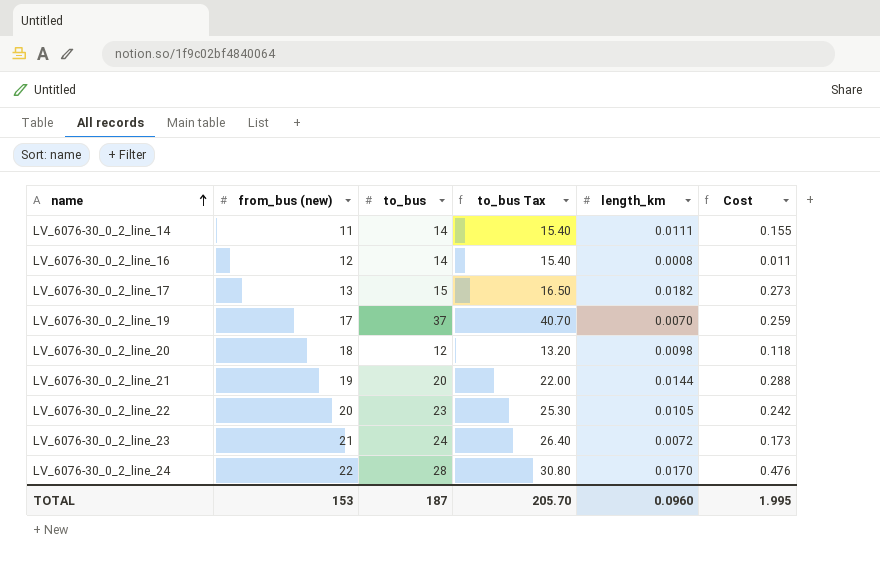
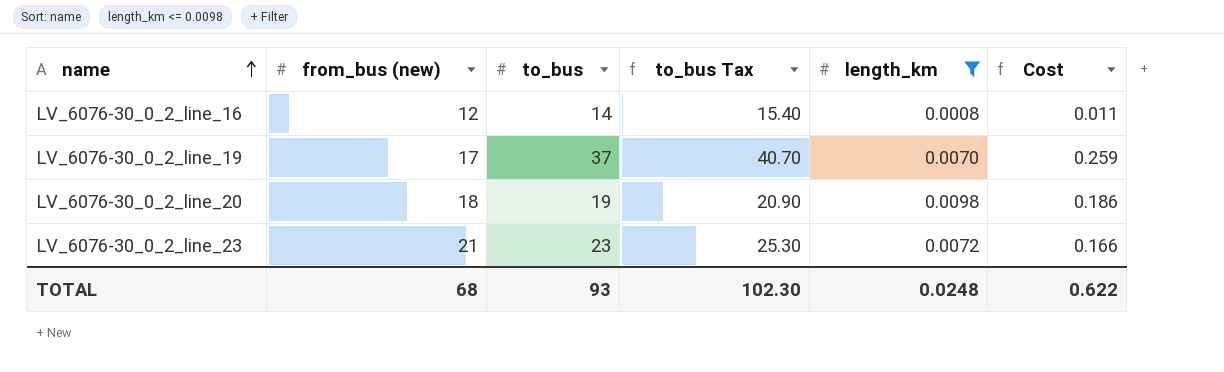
filter: none -> length_km <= 0.0098
LV_6076-30_0_2_line_20 | to_bus: 12 -> 19
LV_6076-30_0_2_line_20 | to_bus Tax: 13.20 -> 20.90
LV_6076-30_0_2_line_20 | Cost: 0.118 -> 0.186
LV_6076-30_0_2_line_23 | to_bus: 24 -> 23
LV_6076-30_0_2_line_23 | to_bus Tax: 26.40 -> 25.30
LV_6076-30_0_2_line_23 | Cost: 0.173 -> 0.166
TOTAL | from_bus (new): 153 -> 68
TOTAL | to_bus: 187 -> 93
TOTAL | to_bus Tax: 205.70 -> 102.30
TOTAL | length_km: 0.0960 -> 0.0248
TOTAL | Cost: 1.995 -> 0.622

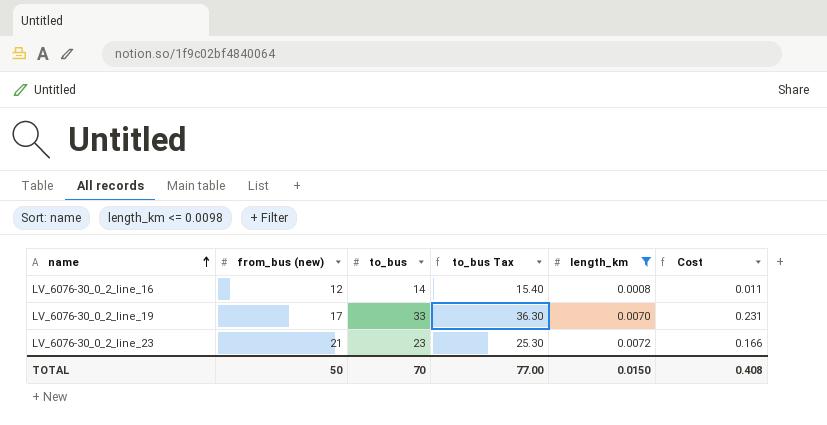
row LV_6076-30_0_2_line_20: 18 | 19 | 20.90 | 0.0098 | 0.186 -> none
LV_6076-30_0_2_line_19 | to_bus: 37 -> 33
LV_6076-30_0_2_line_19 | to_bus Tax: 40.70 -> 36.30
LV_6076-30_0_2_line_19 | Cost: 0.259 -> 0.231
TOTAL | from_bus (new): 68 -> 50
TOTAL | to_bus: 93 -> 70
TOTAL | to_bus Tax: 102.30 -> 77.00
TOTAL | length_km: 0.0248 -> 0.0150
TOTAL | Cost: 0.622 -> 0.408

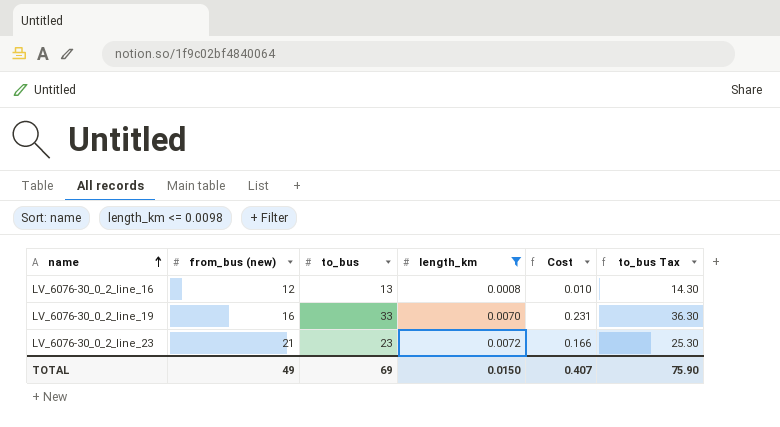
column to_bus Tax | position: 4 -> 6
LV_6076-30_0_2_line_16 | to_bus: 14 -> 13
LV_6076-30_0_2_line_16 | Cost: 0.011 -> 0.010
LV_6076-30_0_2_line_16 | to_bus Tax: 15.40 -> 14.30
LV_6076-30_0_2_line_19 | from_bus (new): 17 -> 16
TOTAL | from_bus (new): 50 -> 49
TOTAL | to_bus: 70 -> 69
TOTAL | Cost: 0.408 -> 0.407
TOTAL | to_bus Tax: 77.00 -> 75.90

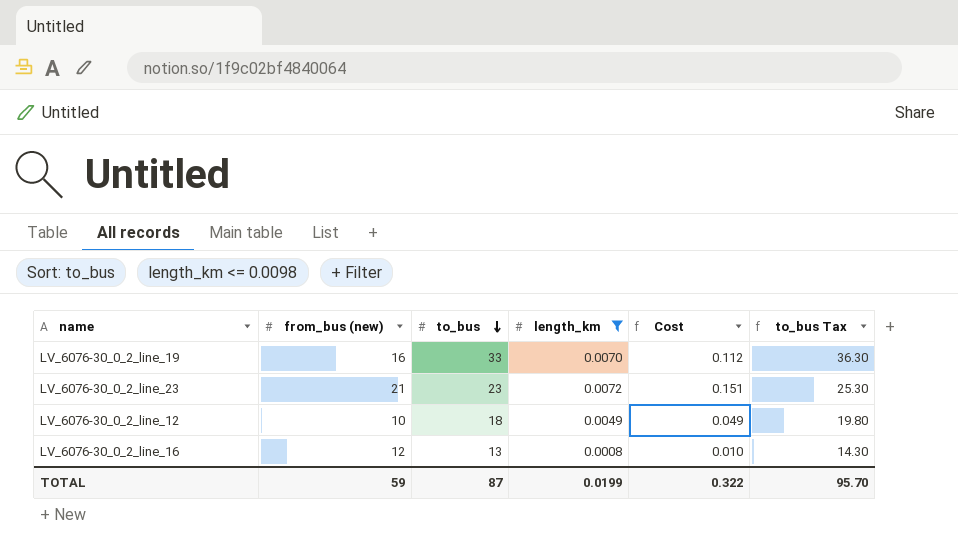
row order: name ascending -> to_bus descending
column Cost | formula: [to_bus] * [length_km] -> [from_bus (new)] * [length_km]
row LV_6076-30_0_2_line_12: none -> 10 | 18 | 0.0049 | 0.049 | 19.80
TOTAL | from_bus (new): 49 -> 59
TOTAL | to_bus: 69 -> 87
TOTAL | length_km: 0.0150 -> 0.0199
TOTAL | Cost: 0.407 -> 0.322
TOTAL | to_bus Tax: 75.90 -> 95.70

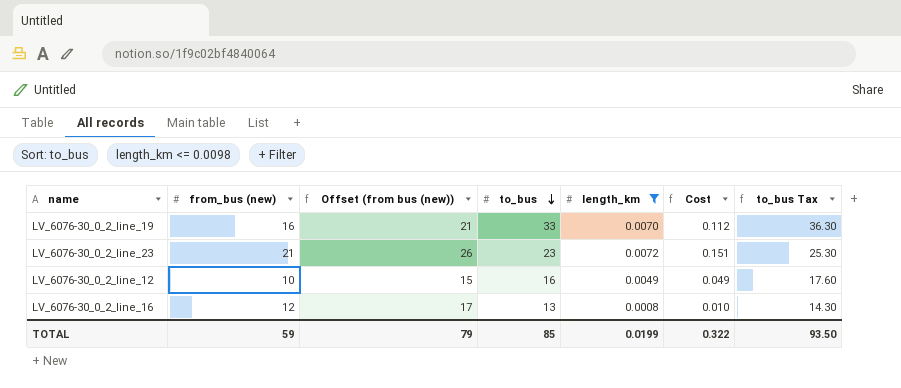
column Offset (from bus (new)) | formula: none -> [from_bus (new)] + 5
LV_6076-30_0_2_line_12 | to_bus: 18 -> 16
LV_6076-30_0_2_line_12 | to_bus Tax: 19.80 -> 17.60
TOTAL | to_bus: 87 -> 85
TOTAL | to_bus Tax: 95.70 -> 93.50

